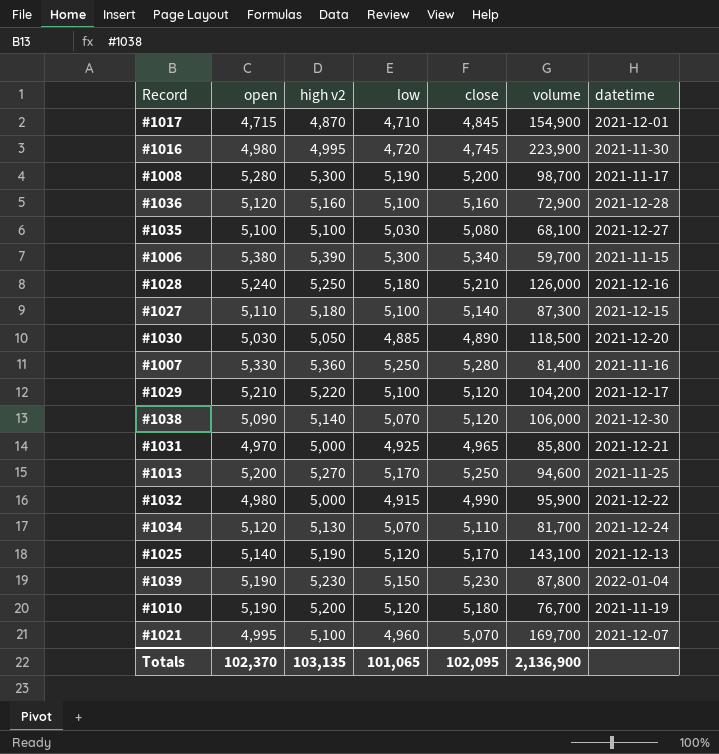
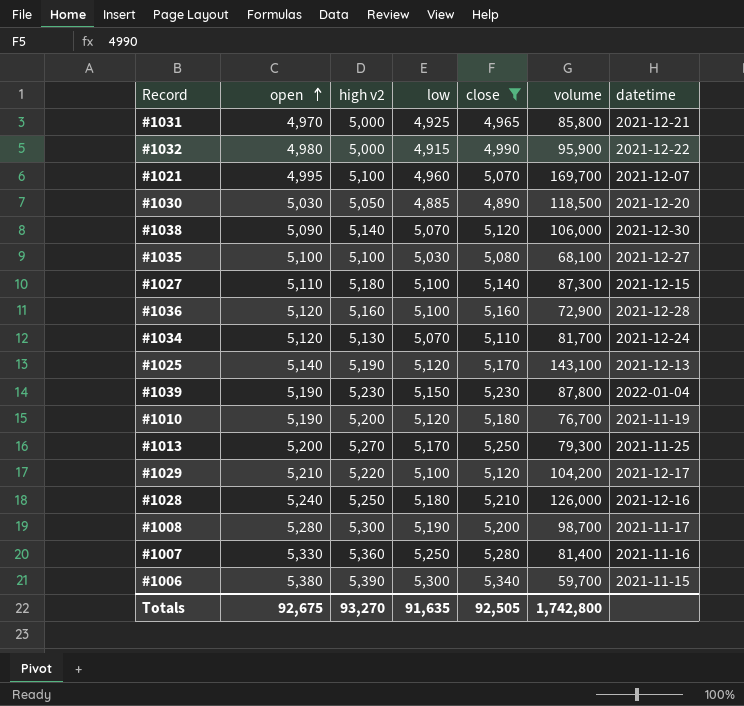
filter: none -> close >= 4,890
row order: none -> open ascending
#1013 | volume: 94,600 -> 79,300
Totals | open: 102,370 -> 92,675
Totals | high v2: 103,135 -> 93,270
Totals | low: 101,065 -> 91,635
Totals | close: 102,095 -> 92,505
Totals | volume: 2,136,900 -> 1,742,800

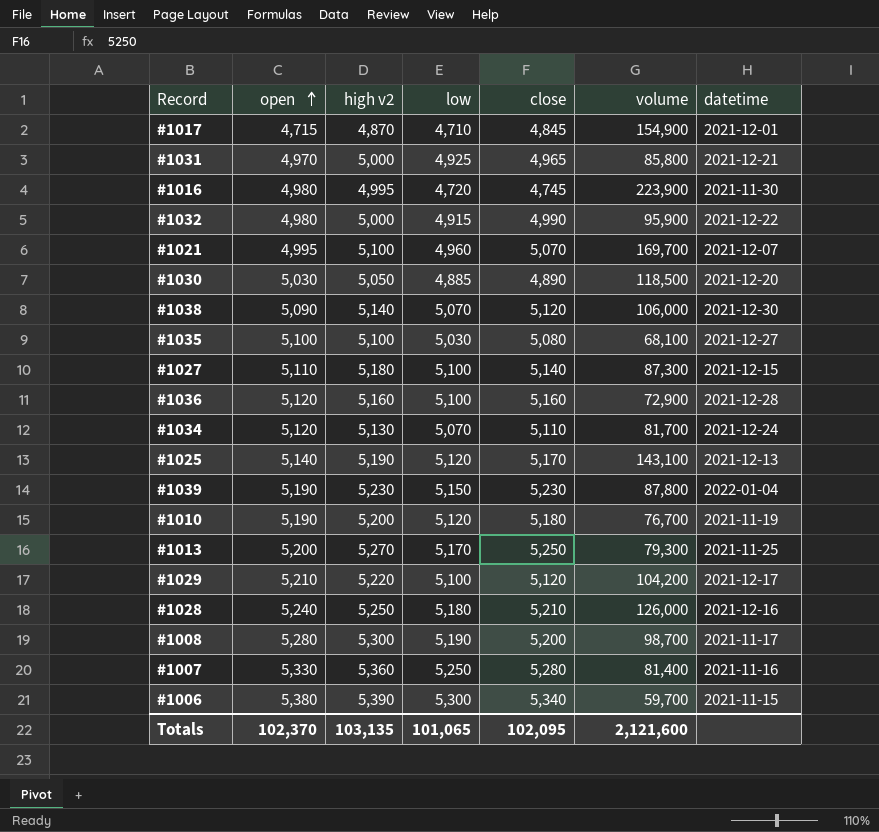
filter: close >= 4,890 -> none
Totals | open: 92,675 -> 102,370
Totals | high v2: 93,270 -> 103,135
Totals | low: 91,635 -> 101,065
Totals | close: 92,505 -> 102,095
Totals | volume: 1,742,800 -> 2,121,600

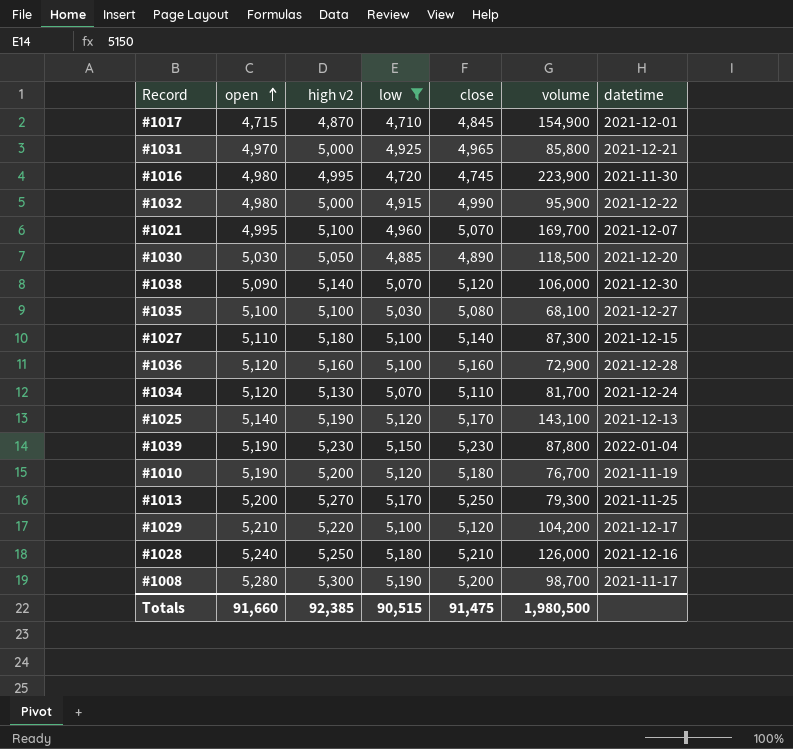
filter: none -> low <= 5,190
Totals | open: 102,370 -> 91,660
Totals | high v2: 103,135 -> 92,385
Totals | low: 101,065 -> 90,515
Totals | close: 102,095 -> 91,475
Totals | volume: 2,121,600 -> 1,980,500

